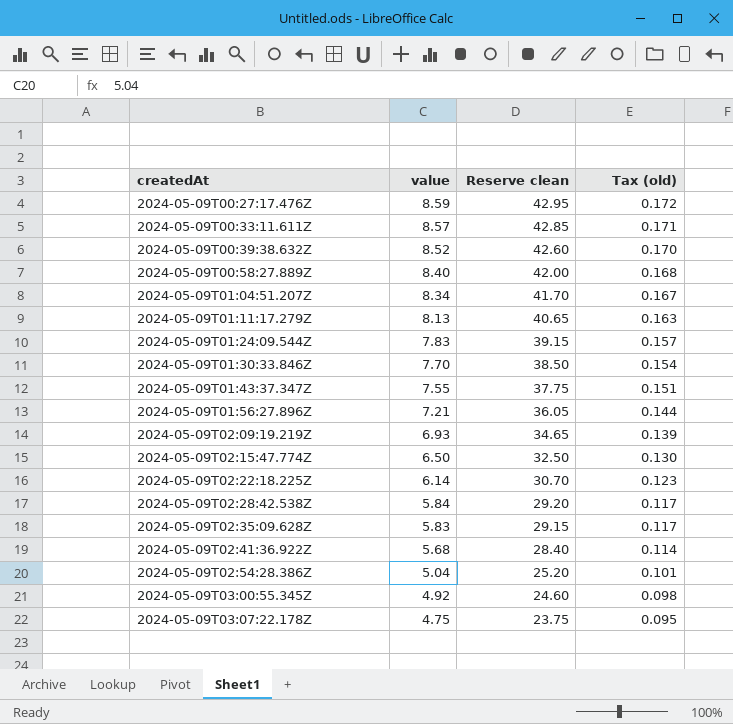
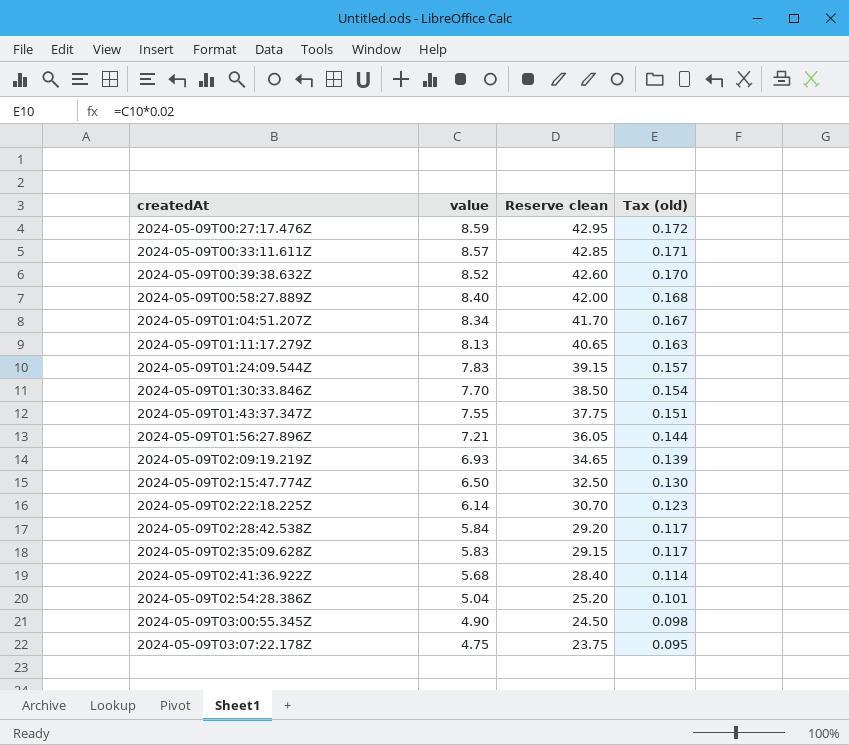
2024-05-09T03:00:55.345Z | value: 4.92 -> 4.90
2024-05-09T03:00:55.345Z | Reserve clean: 24.60 -> 24.50

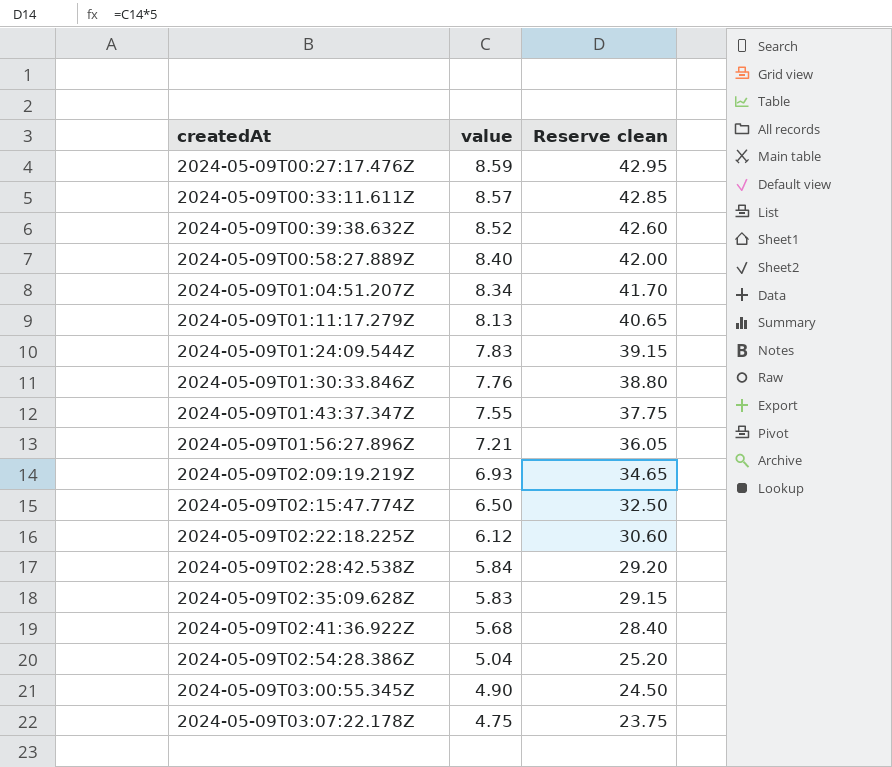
column Tax (old) | formula: [value] * 0.02 -> none
2024-05-09T01:30:33.846Z | value: 7.70 -> 7.76
2024-05-09T01:30:33.846Z | Reserve clean: 38.50 -> 38.80
2024-05-09T02:22:18.225Z | value: 6.14 -> 6.12
2024-05-09T02:22:18.225Z | Reserve clean: 30.70 -> 30.60

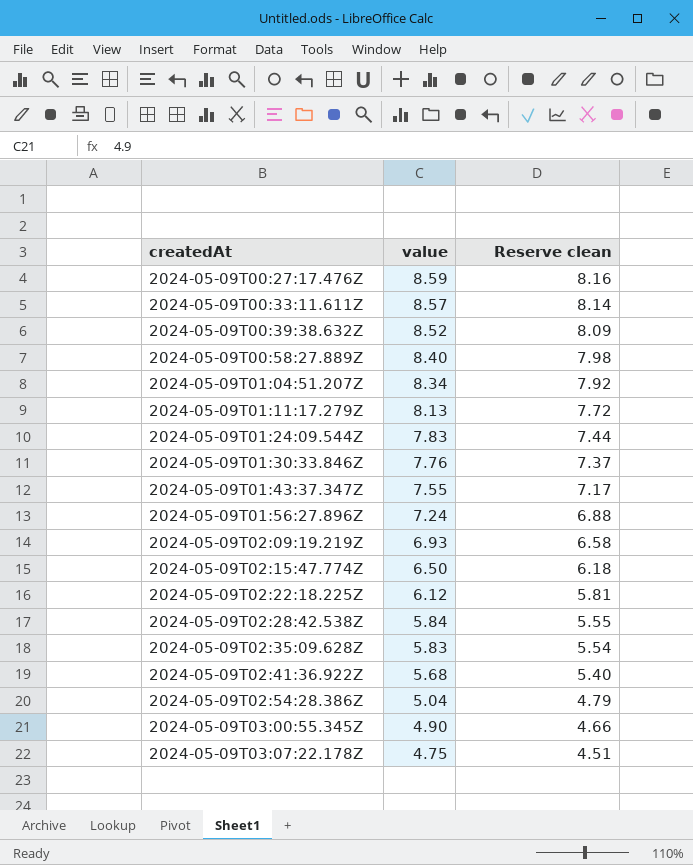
column Reserve clean | formula: [value] * 5 -> [value] * 0.95
2024-05-09T01:56:27.896Z | value: 7.21 -> 7.24

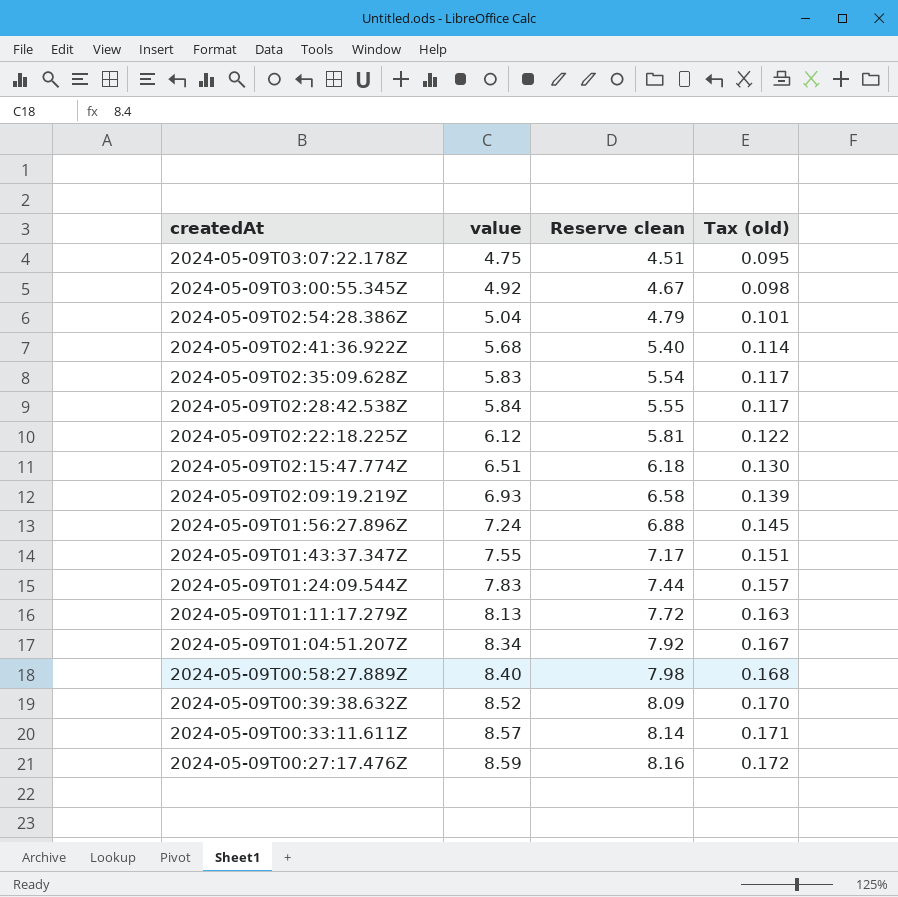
row order: createdAt ascending -> createdAt descending
column Tax (old) | formula: none -> [value] * 0.02
row 2024-05-09T01:30:33.846Z: 7.76 | 7.37 -> none
2024-05-09T03:00:55.345Z | value: 4.90 -> 4.92
2024-05-09T03:00:55.345Z | Reserve clean: 4.66 -> 4.67
2024-05-09T02:15:47.774Z | value: 6.50 -> 6.51

